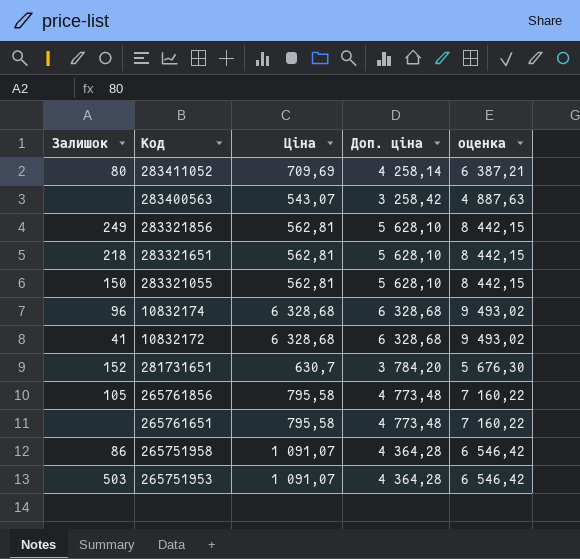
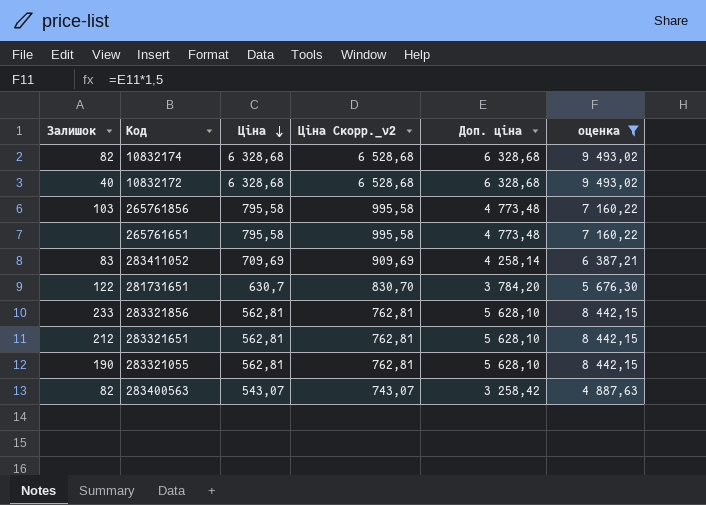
filter: none -> оценка != 6 546,42
row order: none -> Ціна descending
column Ціна Скорр._v2 | formula: none -> [Ціна] + 200
10832174 | Залишок: 96 -> 82
10832172 | Залишок: 41 -> 40
265761856 | Залишок: 105 -> 103
283411052 | Залишок: 80 -> 83
281731651 | Залишок: 152 -> 122
283321856 | Залишок: 249 -> 233
283321651 | Залишок: 218 -> 212
283321055 | Залишок: 150 -> 190
283400563 | Залишок: none -> 82

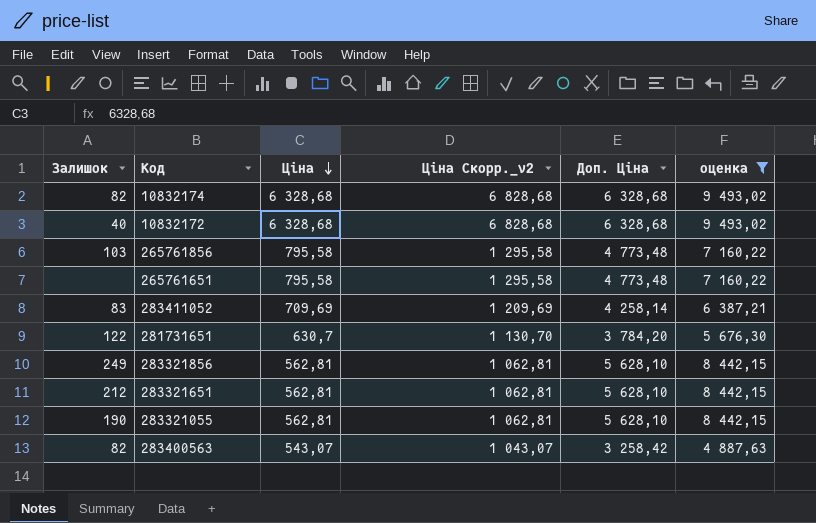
column Ціна Скорр._v2 | formula: [Ціна] + 200 -> [Ціна] + 500
column name: Доп. ціна -> Доп. Ціна
283321856 | Залишок: 233 -> 249

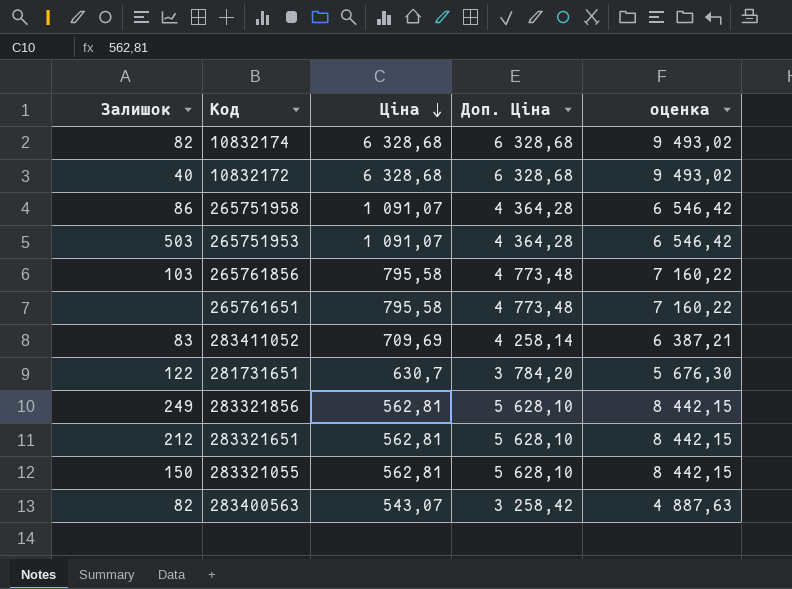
filter: оценка != 6 546,42 -> none
column Ціна Скорр._v2 | formula: [Ціна] + 500 -> none
283321055 | Залишок: 190 -> 150

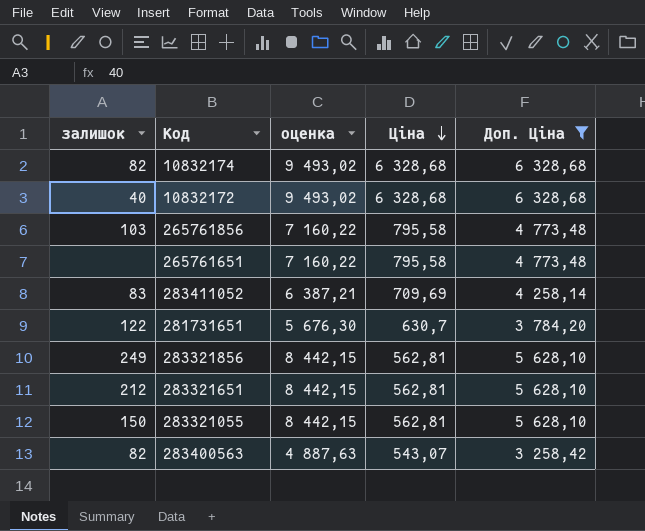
filter: none -> Доп. Ціна != 4 364,28
column name: Залишок -> залишок
column оценка | position: 5 -> 3

